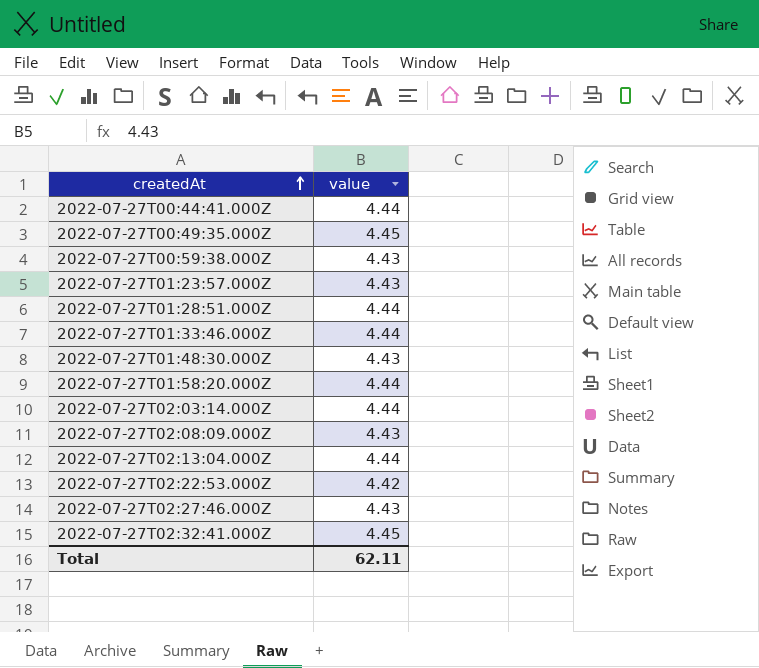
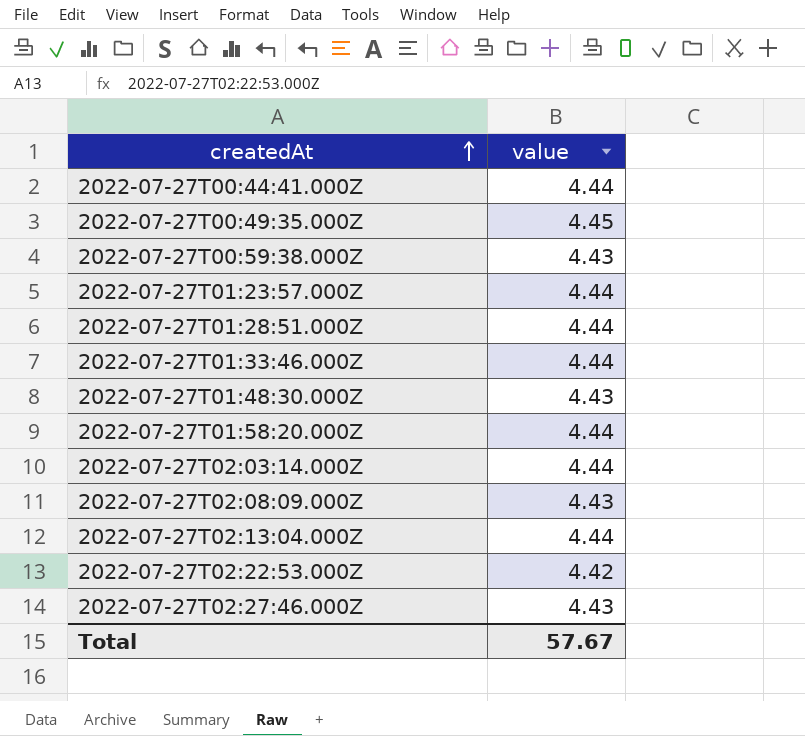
row 2022-07-27T02:32:41.000Z: 4.45 -> none
2022-07-27T01:23:57.000Z | value: 4.43 -> 4.44
Total | value: 62.11 -> 57.67

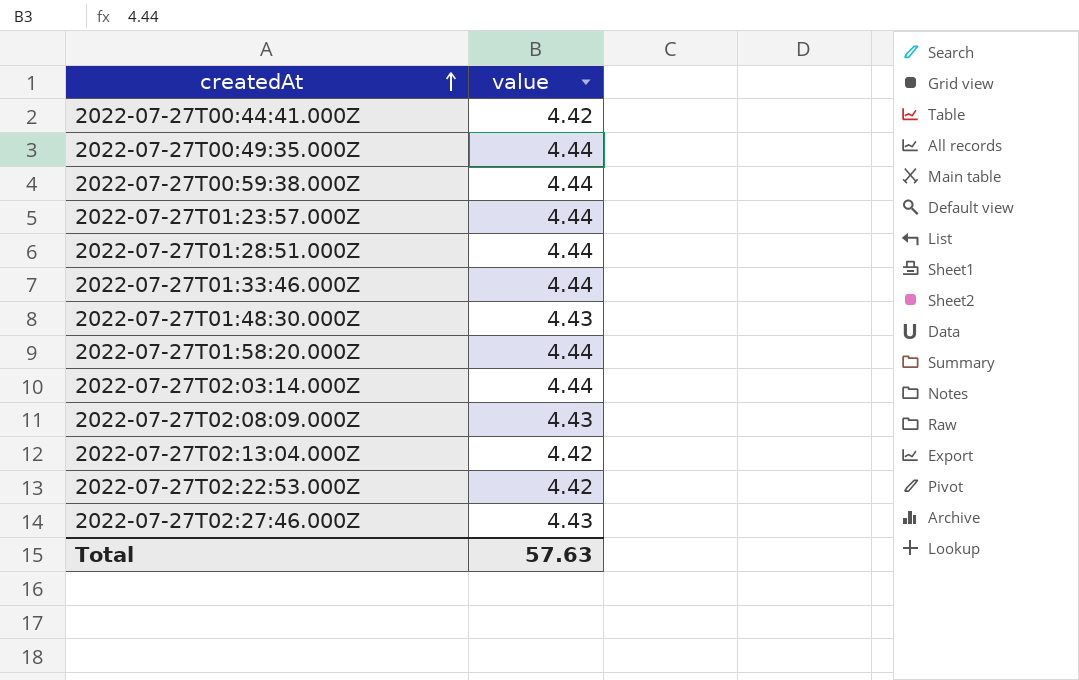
2022-07-27T00:44:41.000Z | value: 4.44 -> 4.42
2022-07-27T00:49:35.000Z | value: 4.45 -> 4.44
2022-07-27T00:59:38.000Z | value: 4.43 -> 4.44
2022-07-27T02:13:04.000Z | value: 4.44 -> 4.42
Total | value: 57.67 -> 57.63

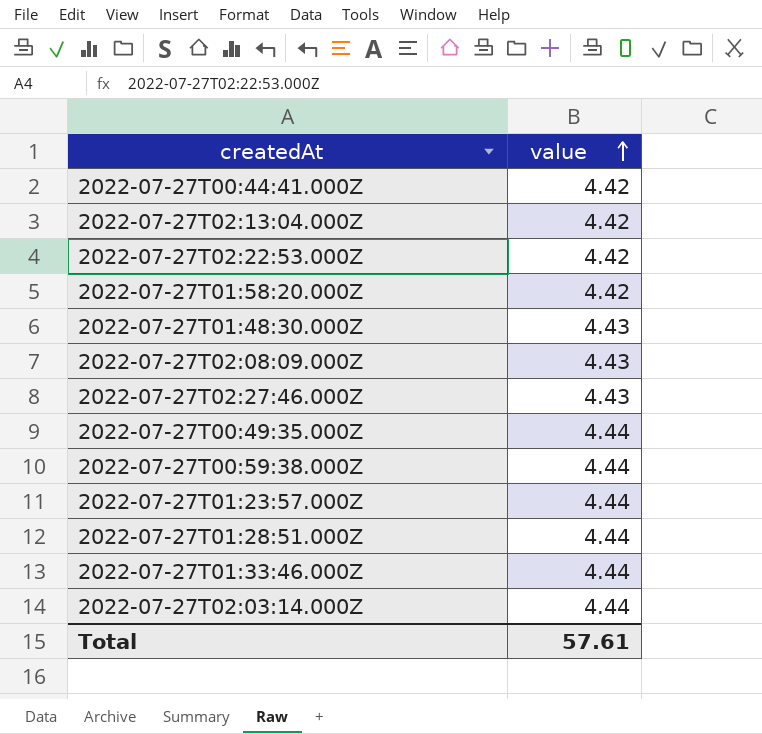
row order: createdAt ascending -> value ascending
2022-07-27T01:58:20.000Z | value: 4.44 -> 4.42
Total | value: 57.63 -> 57.61

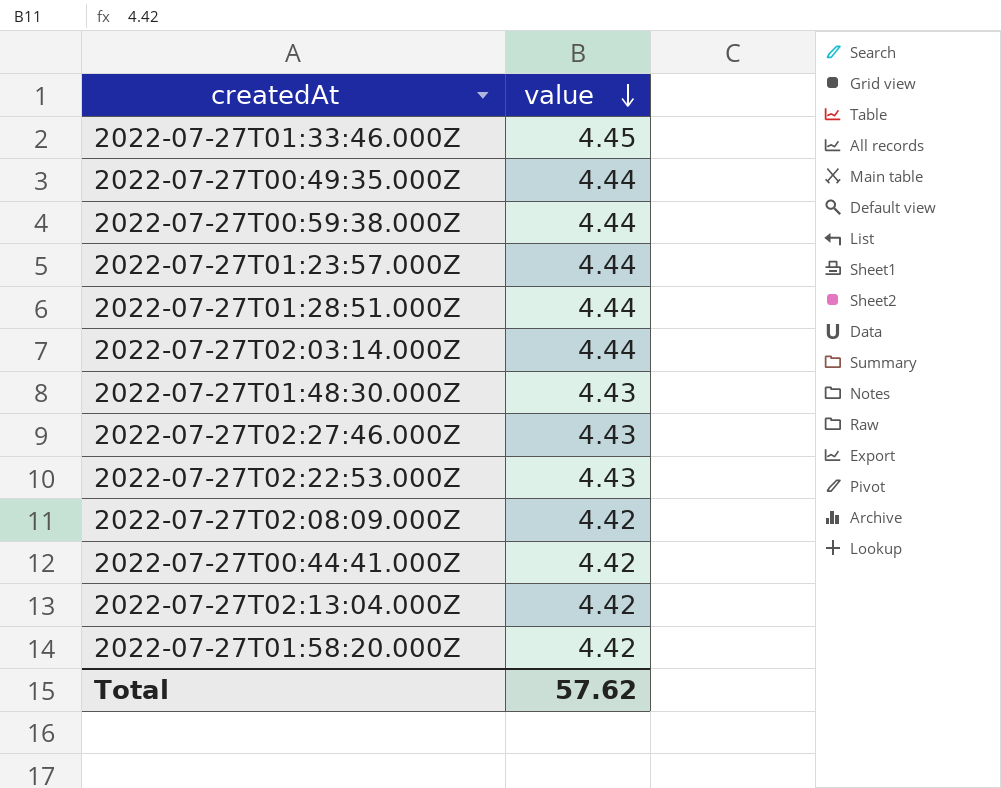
row order: value ascending -> value descending
2022-07-27T01:33:46.000Z | value: 4.44 -> 4.45
2022-07-27T02:22:53.000Z | value: 4.42 -> 4.43
2022-07-27T02:08:09.000Z | value: 4.43 -> 4.42
Total | value: 57.61 -> 57.62

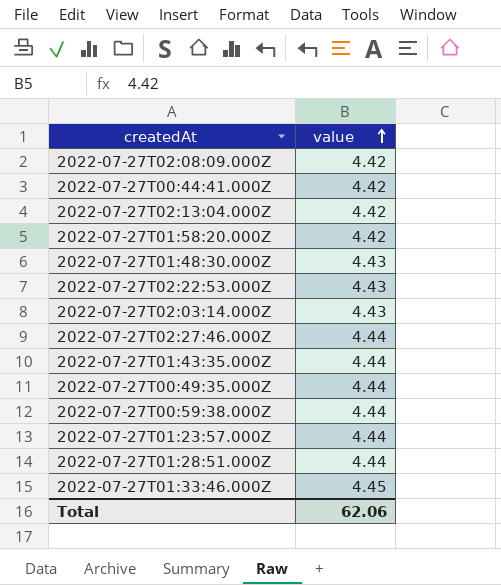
row order: value descending -> value ascending
2022-07-27T02:03:14.000Z | value: 4.44 -> 4.43
2022-07-27T02:27:46.000Z | value: 4.43 -> 4.44
row 2022-07-27T01:43:35.000Z: none -> 4.44
Total | value: 57.62 -> 62.06

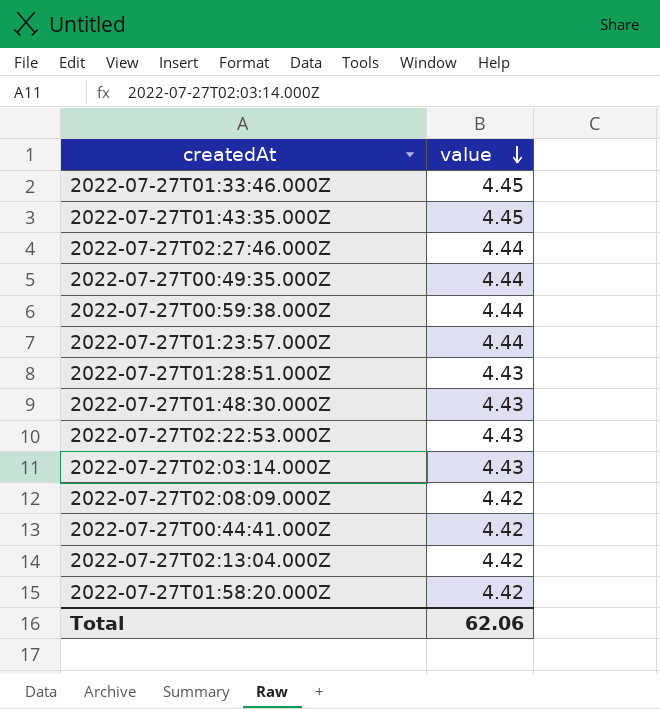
row order: value ascending -> value descending
2022-07-27T01:43:35.000Z | value: 4.44 -> 4.45
2022-07-27T01:28:51.000Z | value: 4.44 -> 4.43

